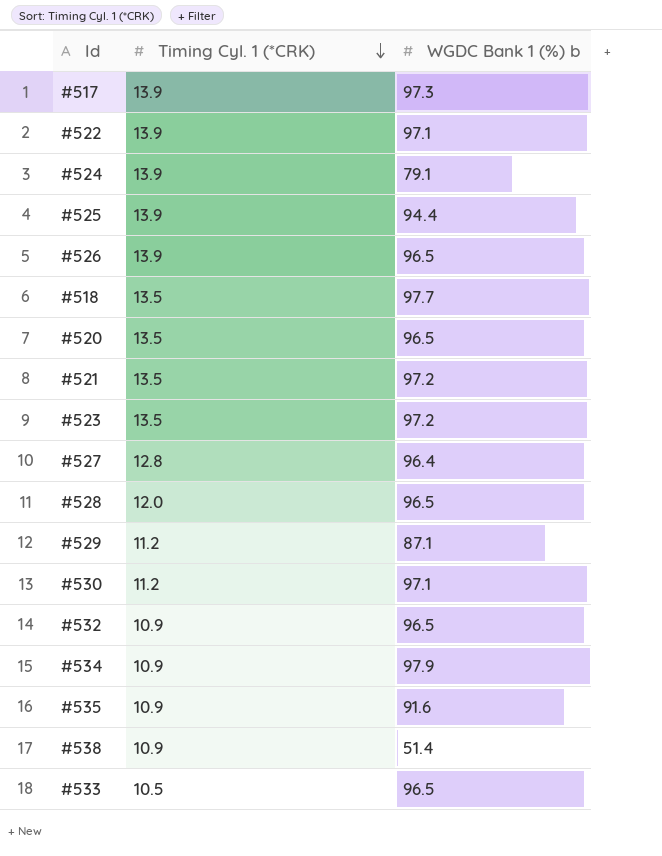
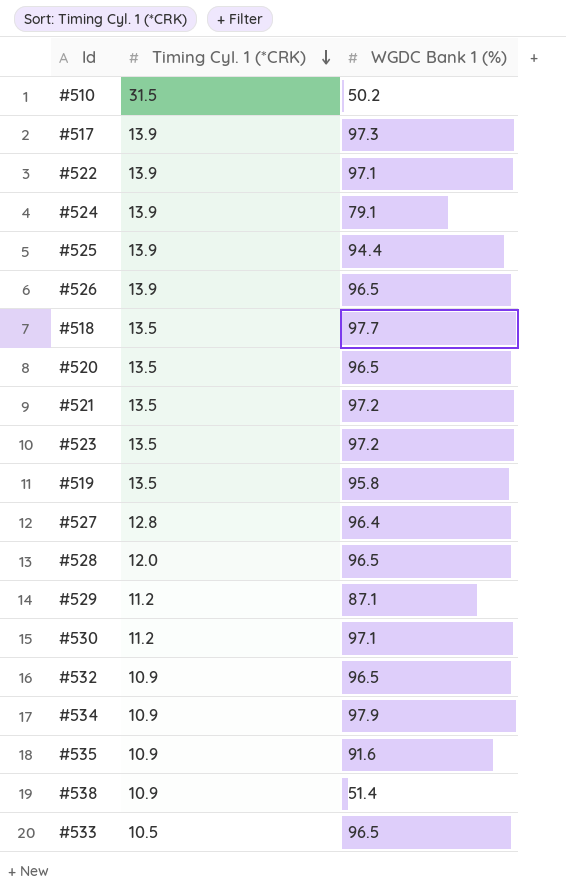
column name: WGDC Bank 1 (%) b -> WGDC Bank 1 (%)
row #510: none -> 31.5 | 50.2
row #519: none -> 13.5 | 95.8

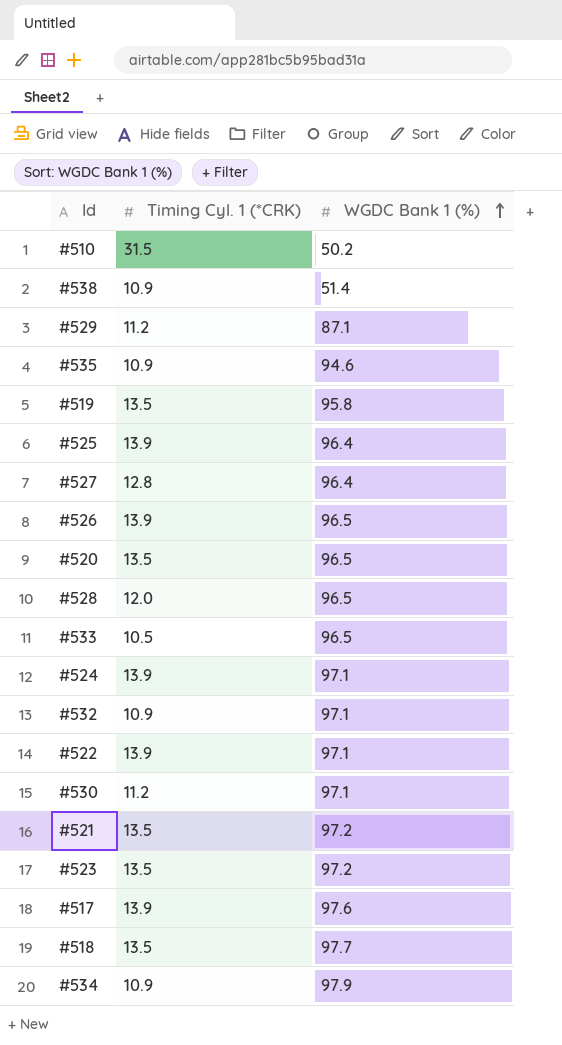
row order: Timing Cyl. 1 (*CRK) descending -> WGDC Bank 1 (%) ascending
#535 | WGDC Bank 1 (%): 91.6 -> 94.6
#525 | WGDC Bank 1 (%): 94.4 -> 96.4
#524 | WGDC Bank 1 (%): 79.1 -> 97.1
#532 | WGDC Bank 1 (%): 96.5 -> 97.1
#517 | WGDC Bank 1 (%): 97.3 -> 97.6

